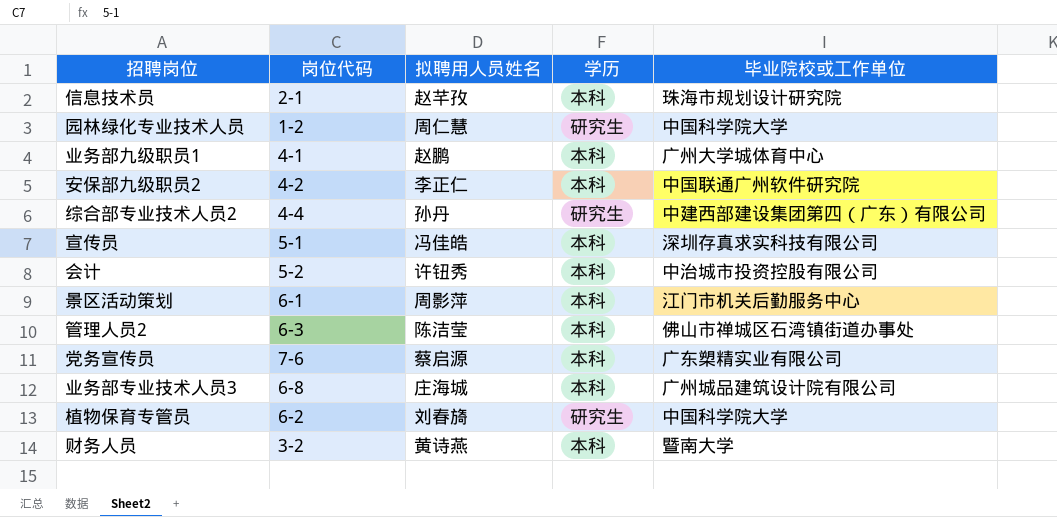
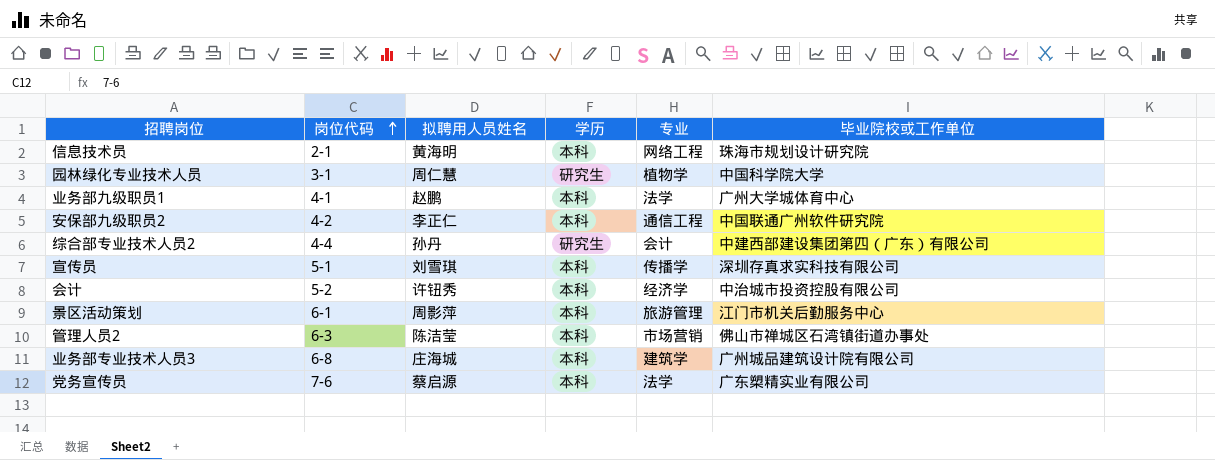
row order: none -> 岗位代码 ascending
column 专业 | position: none -> 5
row 植物保育专管员: 6-2 | 刘春旖 | 研究生 | 中国科学院大学 -> none
row 财务人员: 3-2 | 黄诗燕 | 本科 | 暨南大学 -> none
信息技术员 | 拟聘用人员姓名: 赵芊孜 -> 黄海明
园林绿化专业技术人员 | 岗位代码: 1-2 -> 3-1
宣传员 | 拟聘用人员姓名: 冯佳皓 -> 刘雪琪

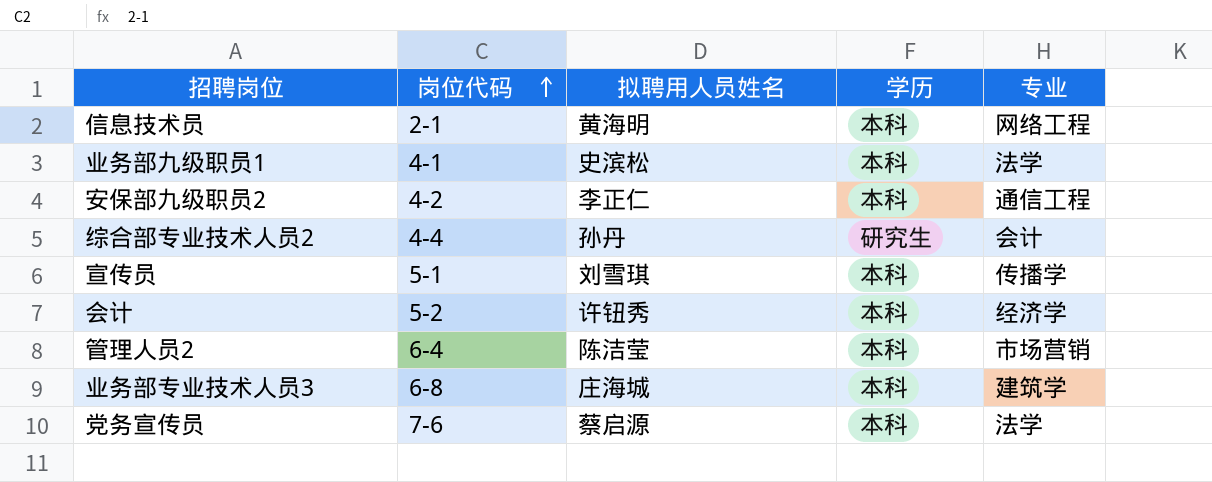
column 毕业院校或工作单位 | position: 6 -> none
row 园林绿化专业技术人员: 3-1 | 周仁慧 | 研究生 | 植物学 | 中国科学院大学 -> none
row 景区活动策划: 6-1 | 周影萍 | 本科 | 旅游管理 | 江门市机关后勤服务中心 -> none
业务部九级职员1 | 拟聘用人员姓名: 赵鹏 -> 史滨松
管理人员2 | 岗位代码: 6-3 -> 6-4

